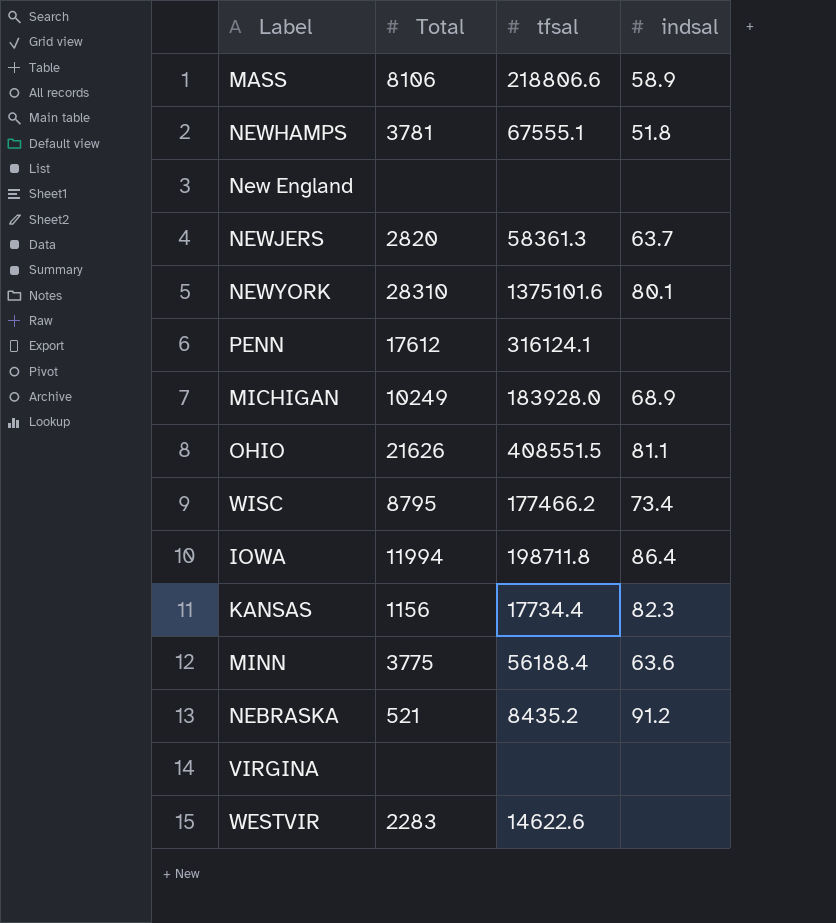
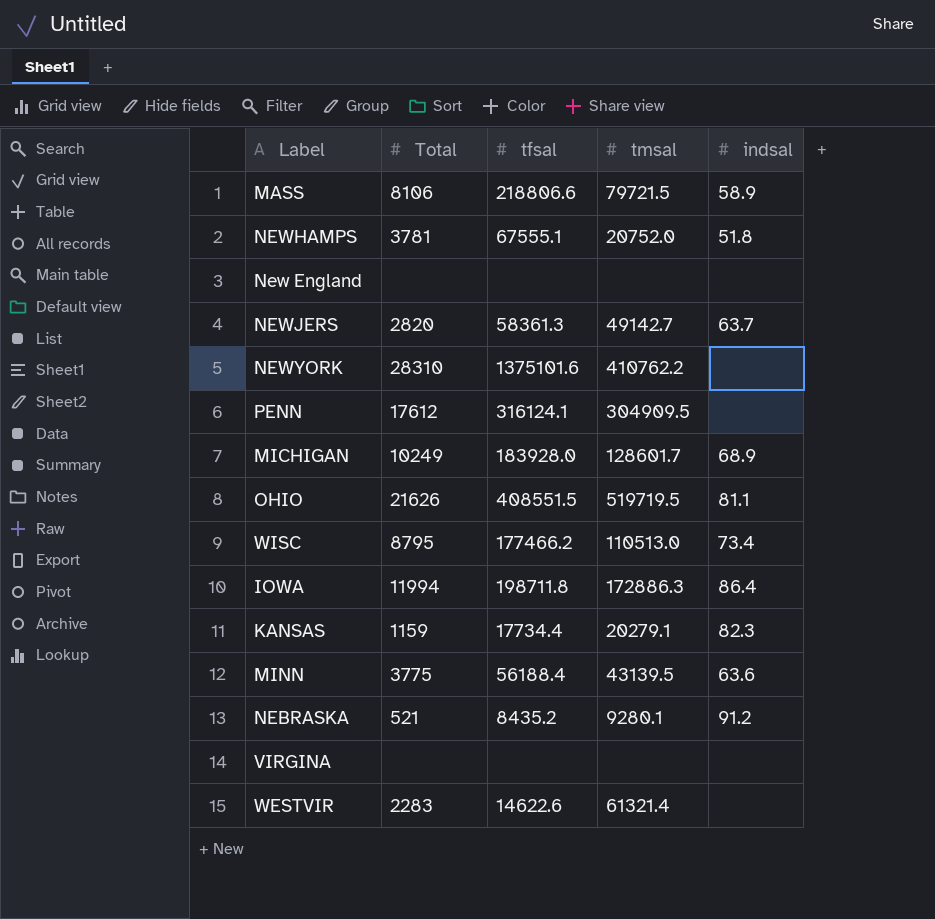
column tmsal | position: none -> 4
NEWYORK | indsal: 80.1 -> none
KANSAS | Total: 1156 -> 1159

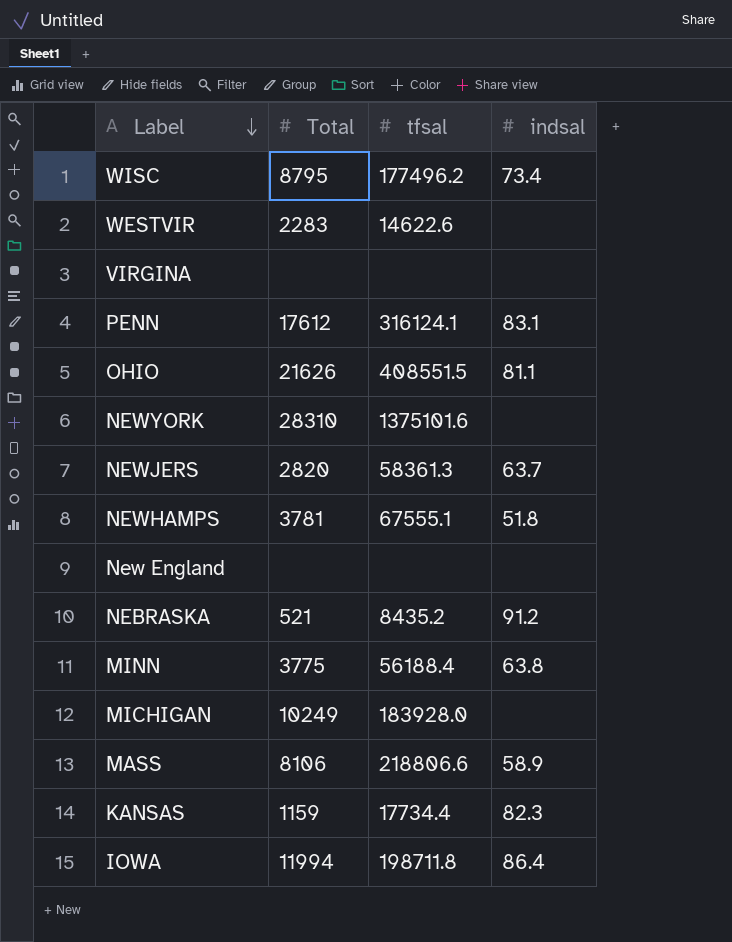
row order: none -> Label descending
column tmsal | position: 4 -> none
WISC | tfsal: 177466.2 -> 177496.2
PENN | indsal: none -> 83.1
MINN | indsal: 63.6 -> 63.8
MICHIGAN | indsal: 68.9 -> none

